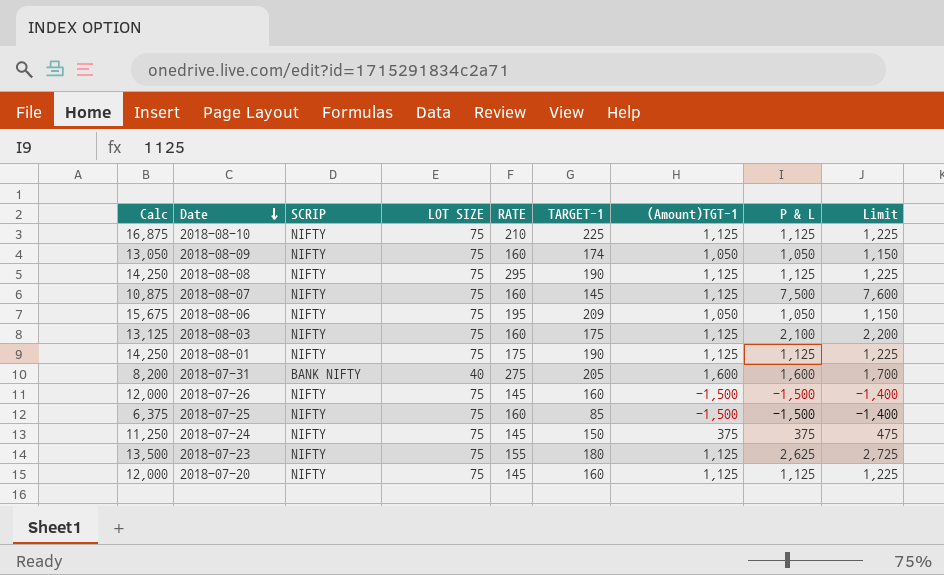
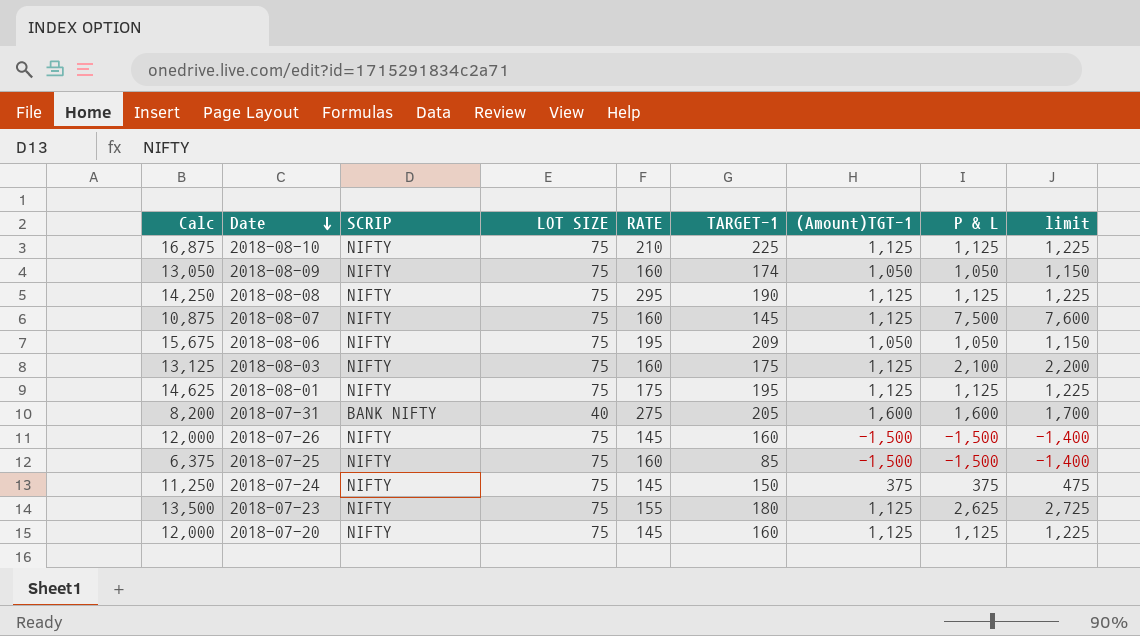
column name: Limit -> limit
2018-08-01 | Calc: 14,250 -> 14,625
2018-08-01 | TARGET-1: 190 -> 195

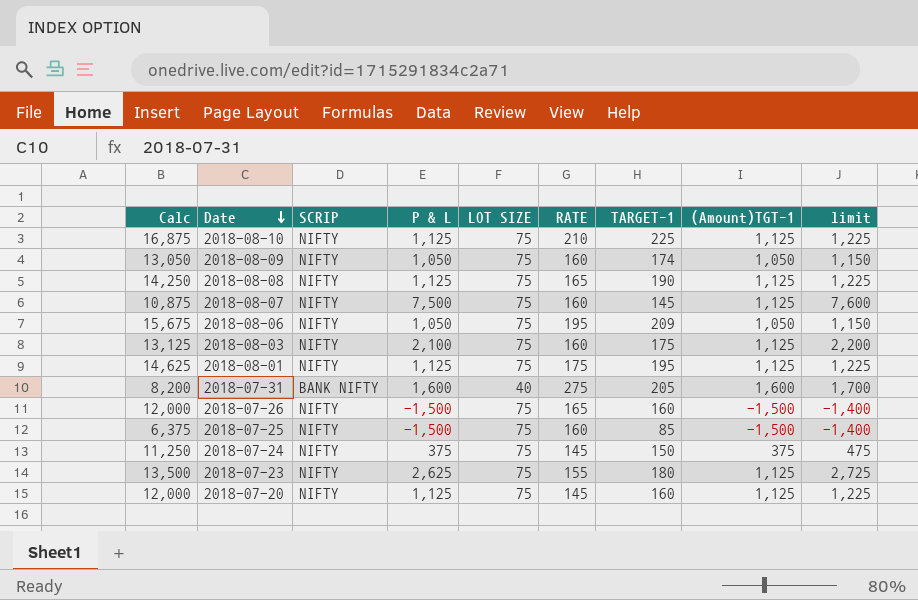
column P & L | position: 8 -> 4
2018-08-08 | RATE: 295 -> 165
2018-07-26 | RATE: 145 -> 165

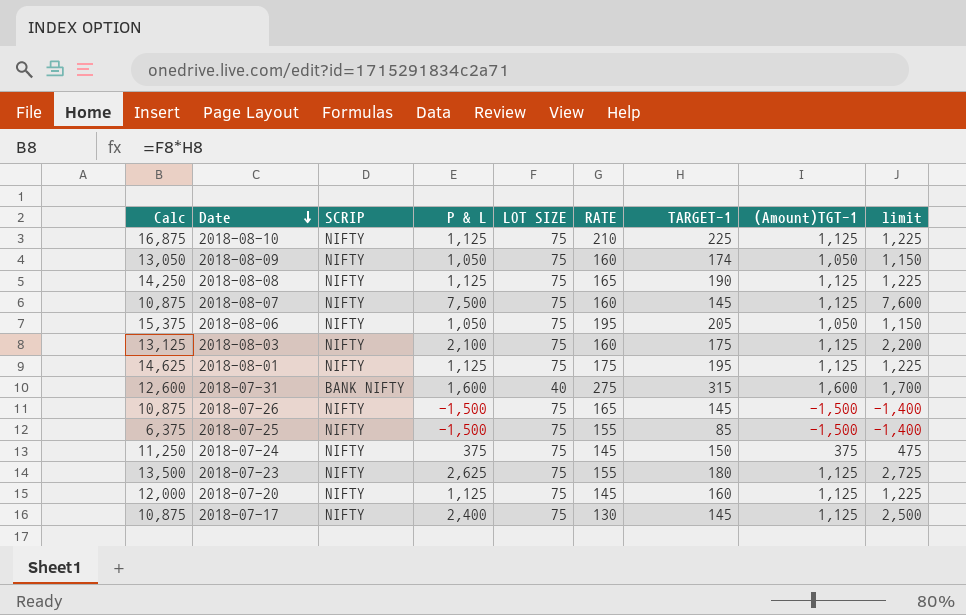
2018-08-06 | Calc: 15,675 -> 15,375
2018-08-06 | TARGET-1: 209 -> 205
2018-07-31 | Calc: 8,200 -> 12,600
2018-07-31 | TARGET-1: 205 -> 315
2018-07-26 | Calc: 12,000 -> 10,875
2018-07-26 | TARGET-1: 160 -> 145
2018-07-25 | RATE: 160 -> 155
row 2018-07-17: none -> 10,875 | NIFTY | 2,400 | 75 | 130 | 145 | 1,125 | 2,500

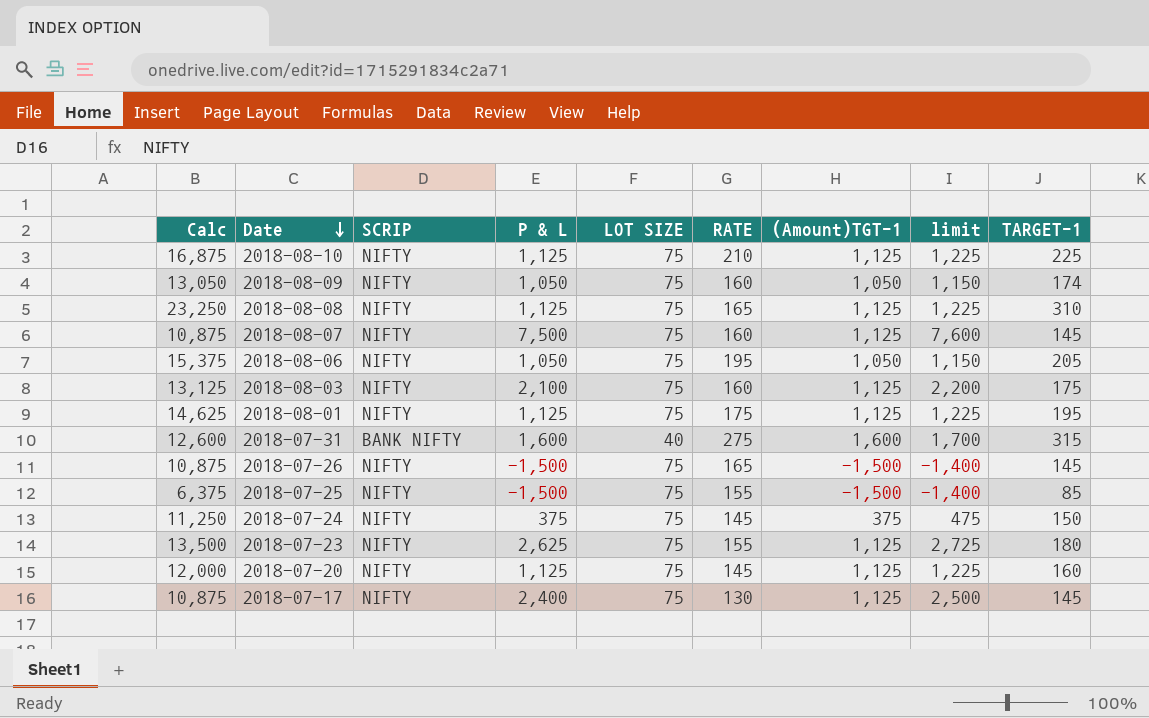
column TARGET-1 | position: 7 -> 9
2018-08-08 | Calc: 14,250 -> 23,250
2018-08-08 | TARGET-1: 190 -> 310

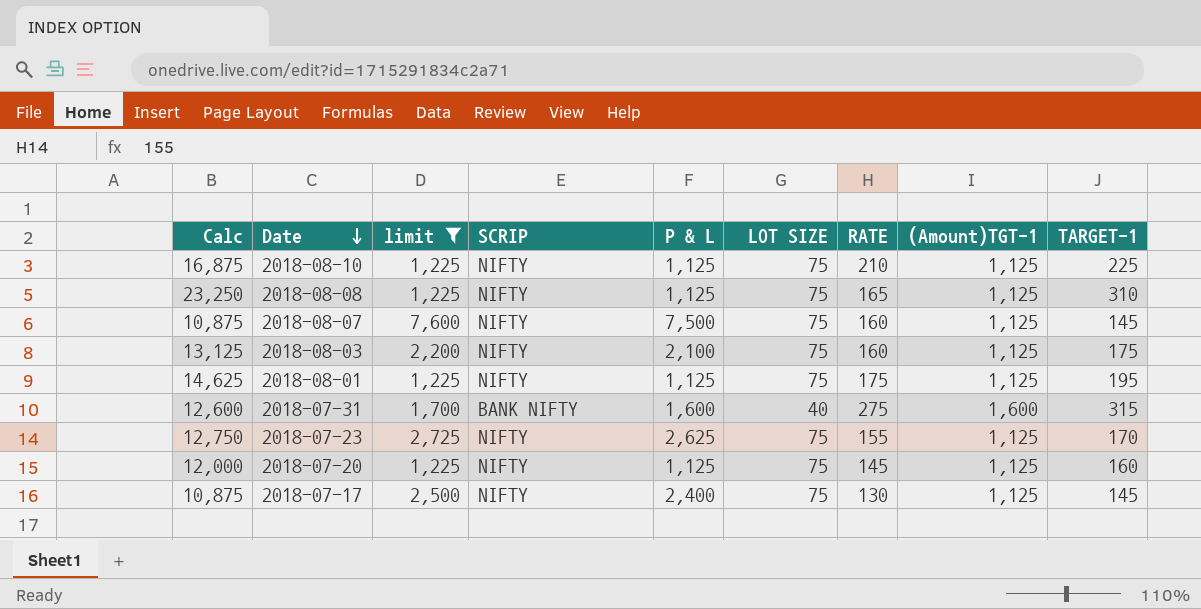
filter: none -> limit >= 1,225
column limit | position: 8 -> 3
2018-07-23 | Calc: 13,500 -> 12,750
2018-07-23 | TARGET-1: 180 -> 170

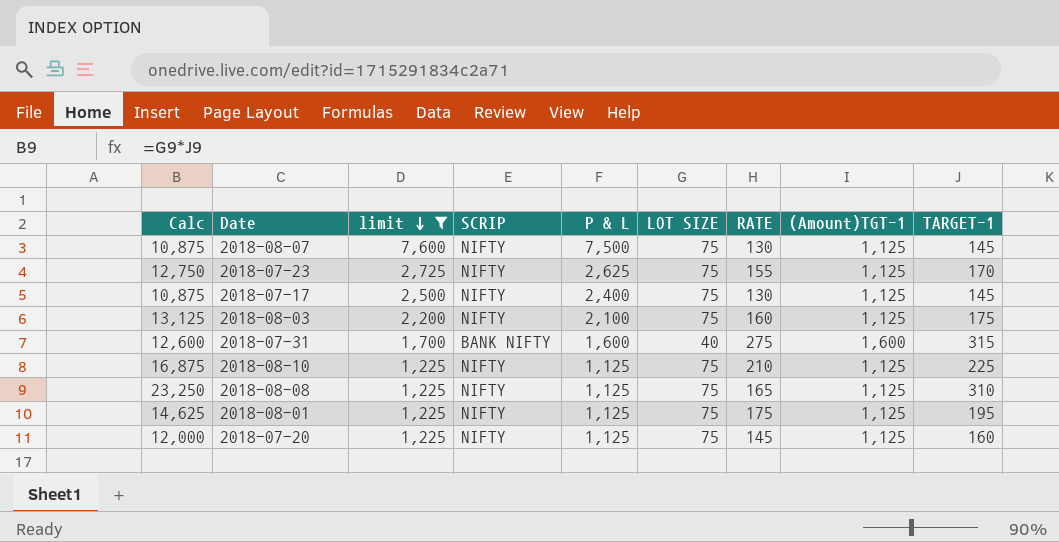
row order: Date descending -> limit descending
2018-08-07 | RATE: 160 -> 130

